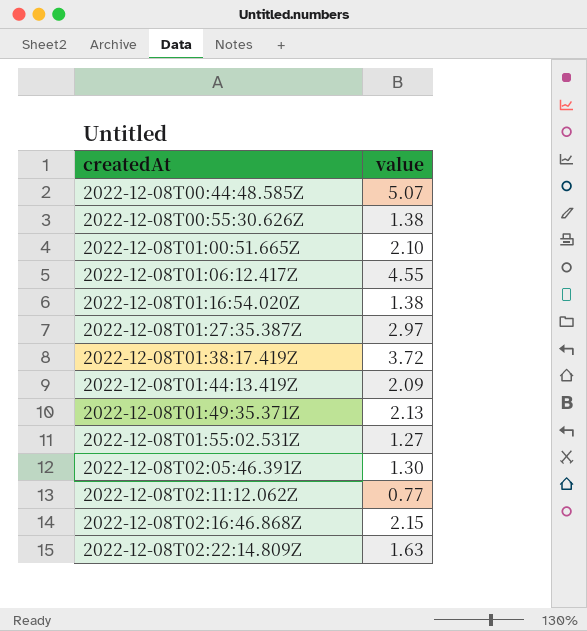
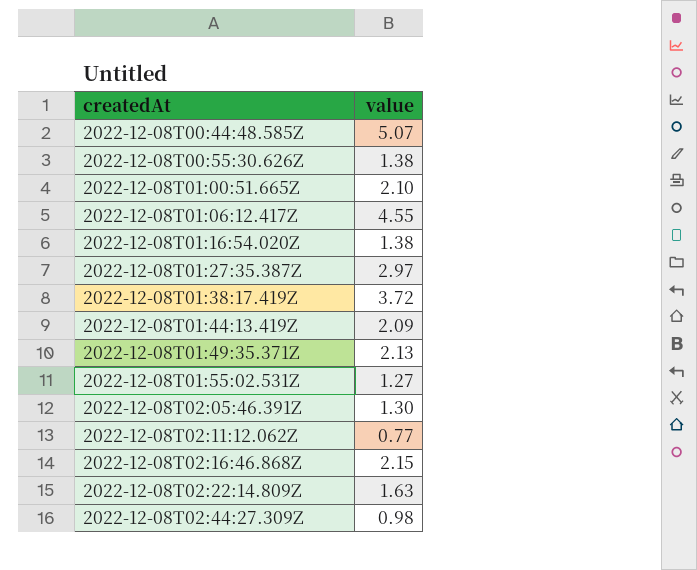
row 2022-12-08T02:44:27.309Z: none -> 0.98

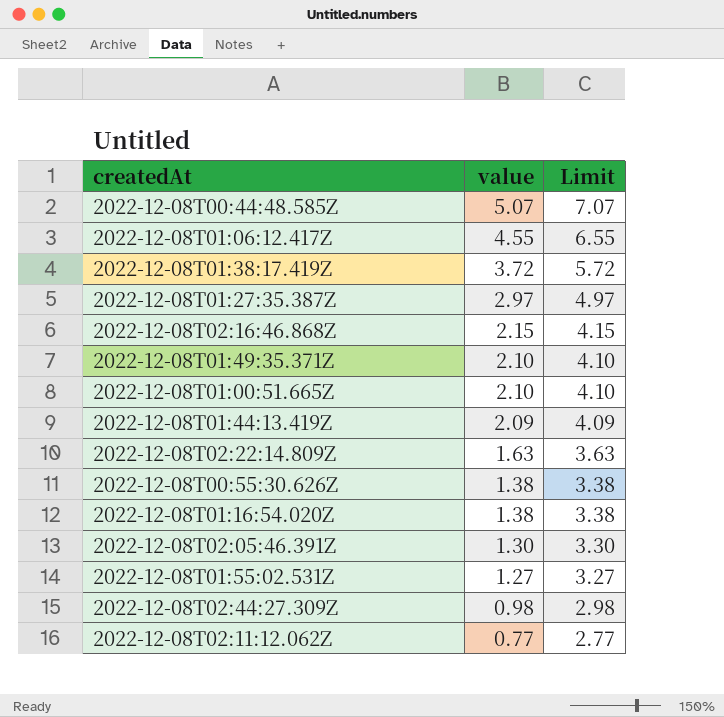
row order: createdAt ascending -> value descending
column Limit | formula: none -> [value] + 2
2022-12-08T01:49:35.371Z | value: 2.13 -> 2.10

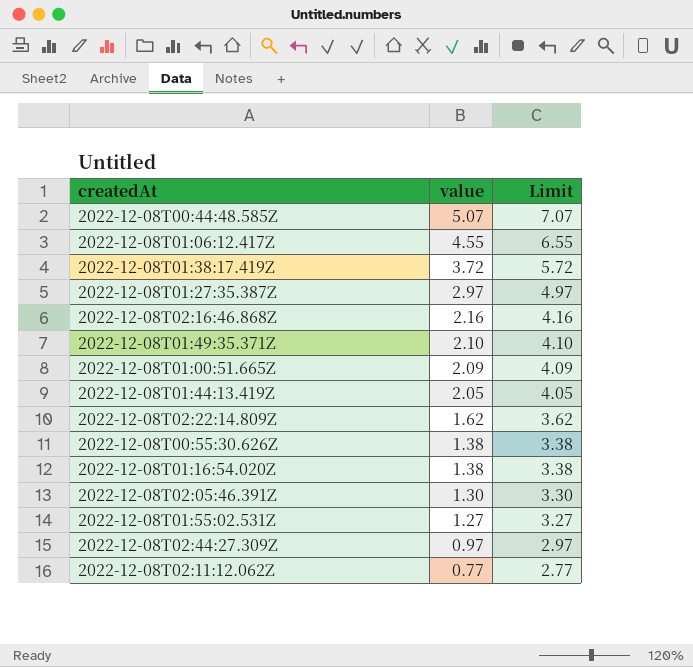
2022-12-08T02:16:46.868Z | value: 2.15 -> 2.16
2022-12-08T02:16:46.868Z | Limit: 4.15 -> 4.16
2022-12-08T01:00:51.665Z | value: 2.10 -> 2.09
2022-12-08T01:00:51.665Z | Limit: 4.10 -> 4.09
2022-12-08T01:44:13.419Z | value: 2.09 -> 2.05
2022-12-08T01:44:13.419Z | Limit: 4.09 -> 4.05
2022-12-08T02:22:14.809Z | value: 1.63 -> 1.62
2022-12-08T02:22:14.809Z | Limit: 3.63 -> 3.62
2022-12-08T02:44:27.309Z | value: 0.98 -> 0.97
2022-12-08T02:44:27.309Z | Limit: 2.98 -> 2.97

